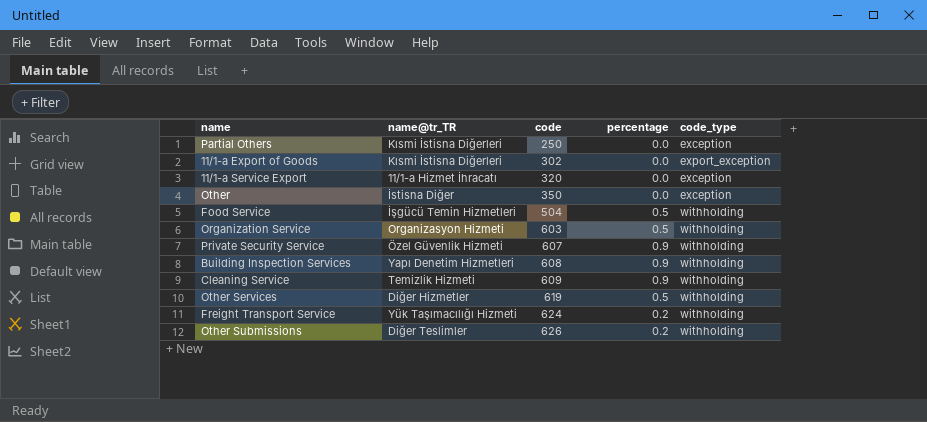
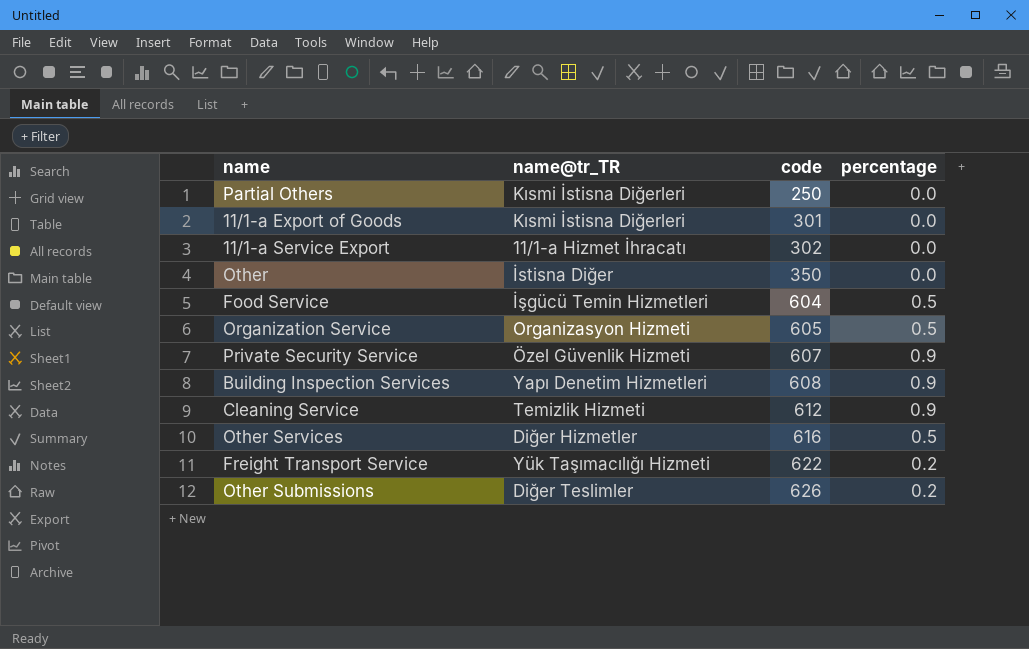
column code_type | position: 5 -> none
11/1-a Export of Goods | code: 302 -> 301
11/1-a Service Export | code: 320 -> 302
Food Service | code: 504 -> 604
Organization Service | code: 603 -> 605
Cleaning Service | code: 609 -> 612
Other Services | code: 619 -> 616
Freight Transport Service | code: 624 -> 622

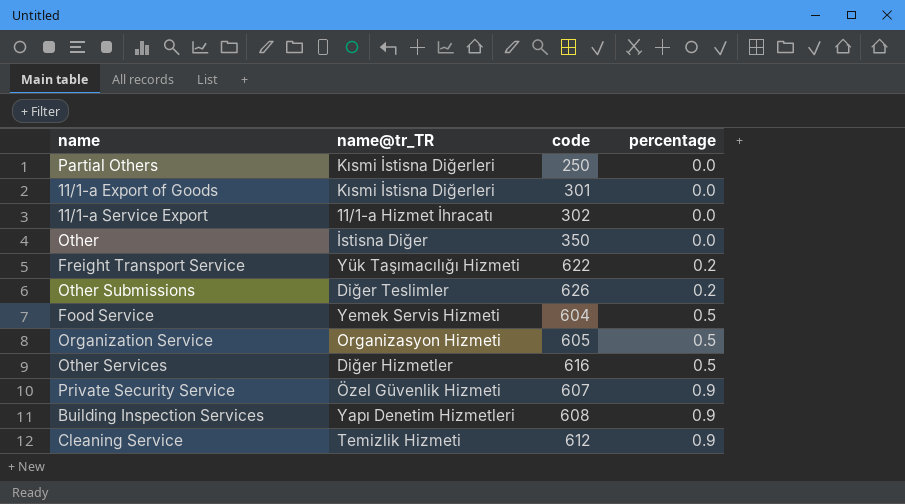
row order: code ascending -> percentage ascending
Food Service | name@tr_TR: İşgücü Temin Hizmetleri -> Yemek Servis Hizmeti

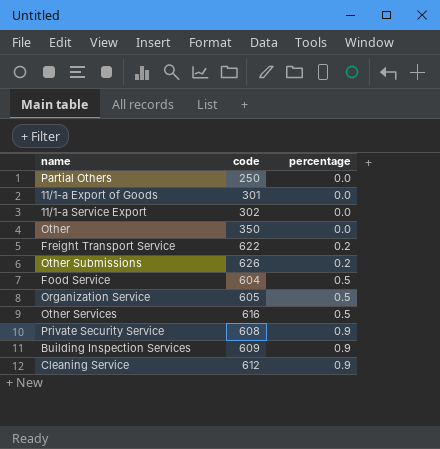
column name@tr_TR | position: 2 -> none
Private Security Service | code: 607 -> 608
Building Inspection Services | code: 608 -> 609

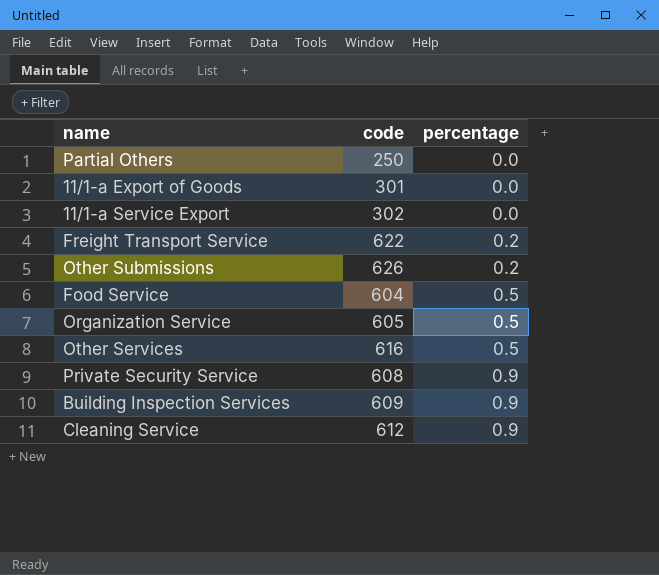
row Other: 350 | 0.0 -> none

